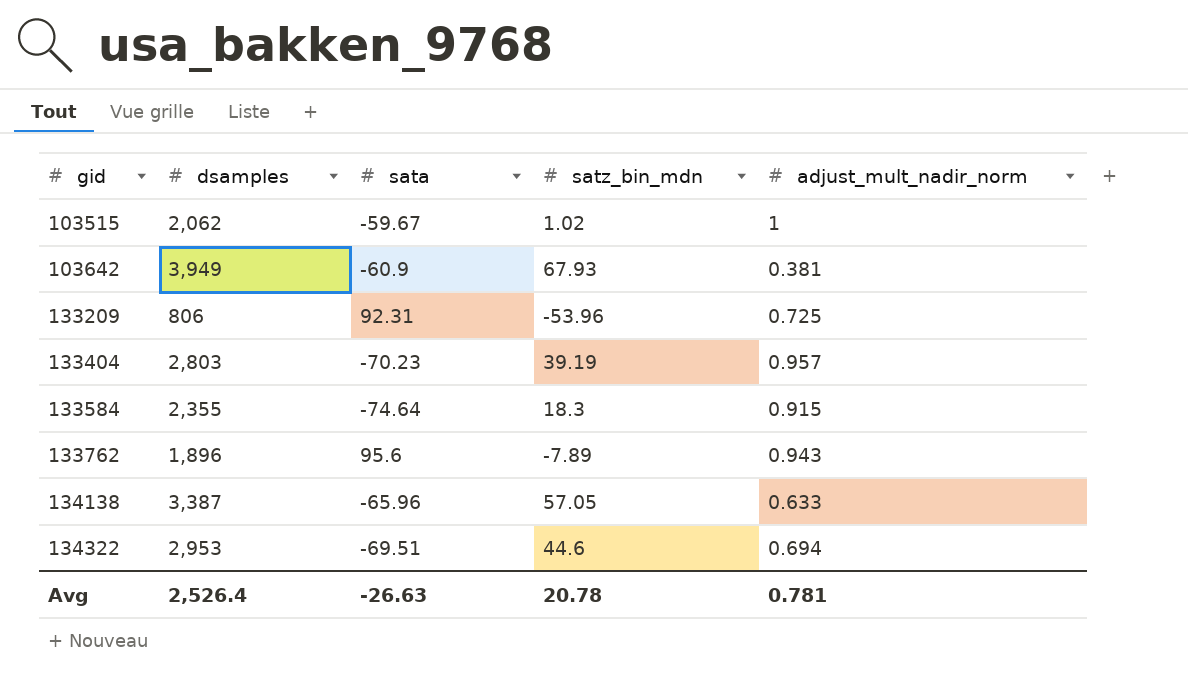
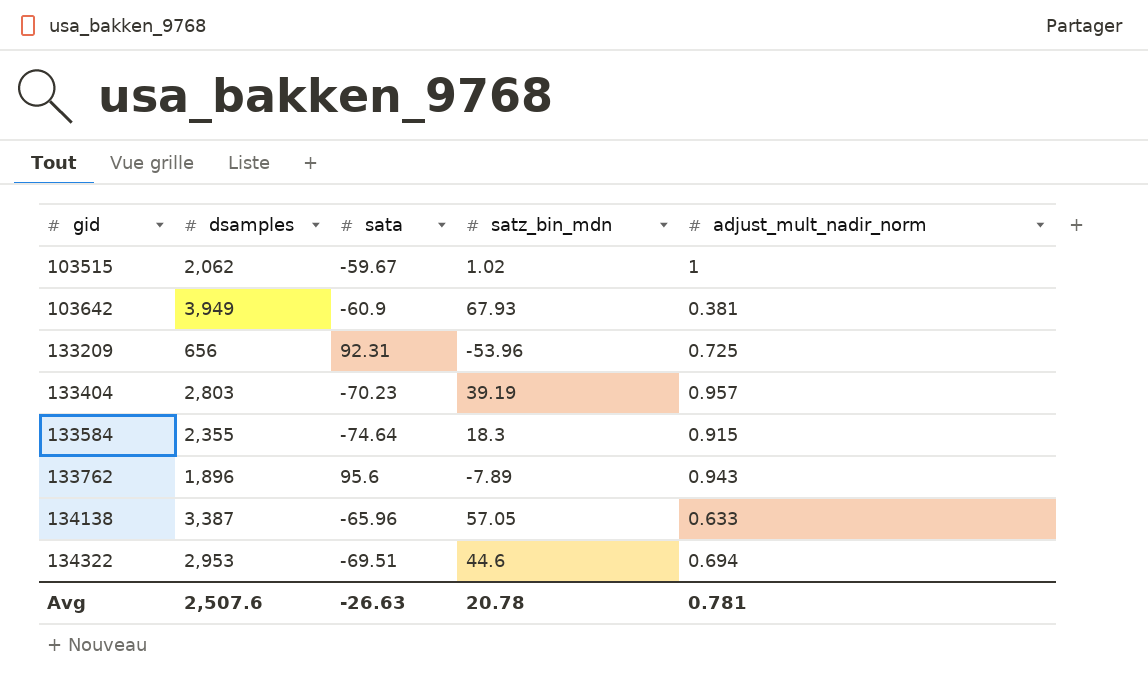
133209 | dsamples: 806 -> 656
Avg | dsamples: 2,526.4 -> 2,507.6

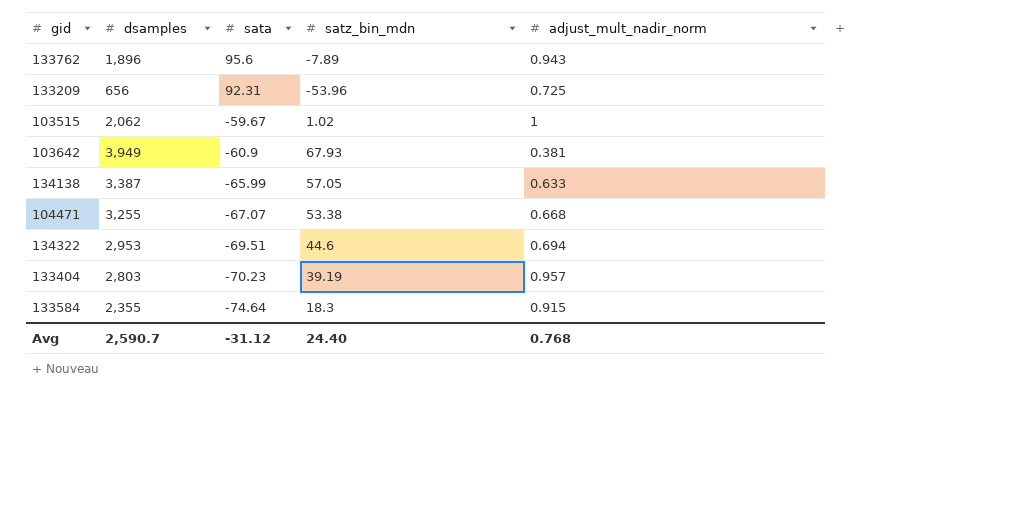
row order: gid ascending -> sata descending
134138 | sata: -65.96 -> -65.99
row 104471: none -> 3,255 | -67.07 | 53.38 | 0.668
Avg | dsamples: 2,507.6 -> 2,590.7
Avg | sata: -26.63 -> -31.12
Avg | satz_bin_mdn: 20.78 -> 24.40
Avg | adjust_mult_nadir_norm: 0.781 -> 0.768

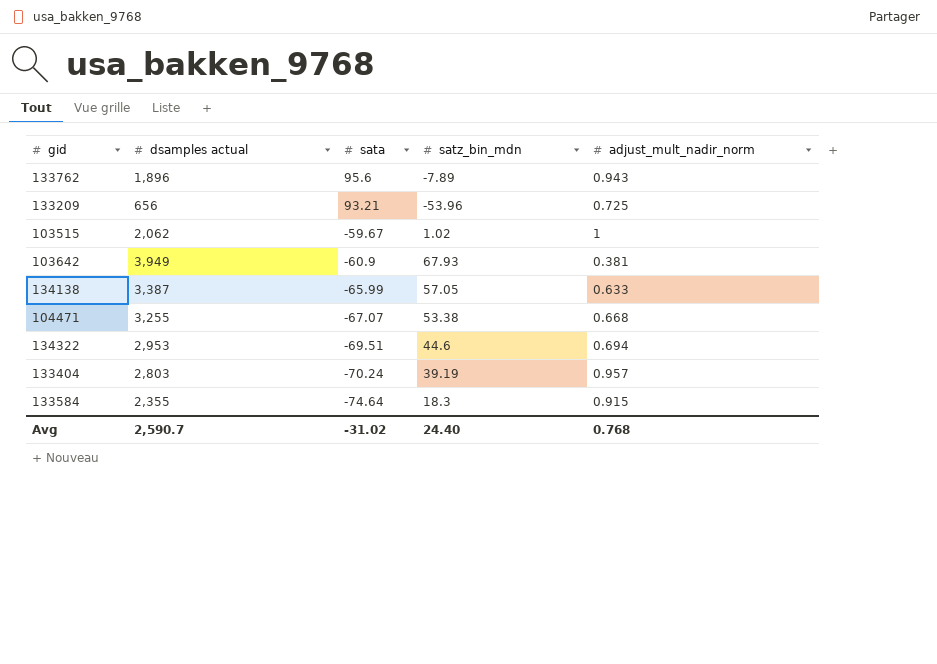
column name: dsamples -> dsamples actual
133209 | sata: 92.31 -> 93.21
133404 | sata: -70.23 -> -70.24
Avg | sata: -31.12 -> -31.02

